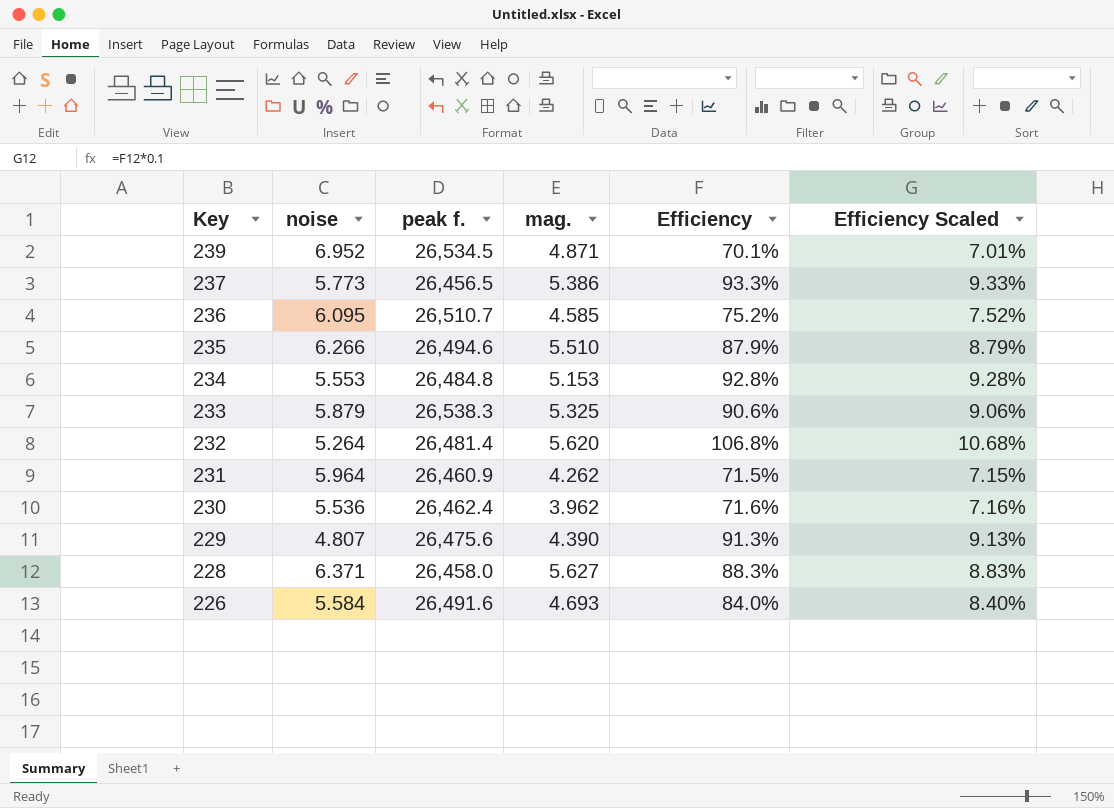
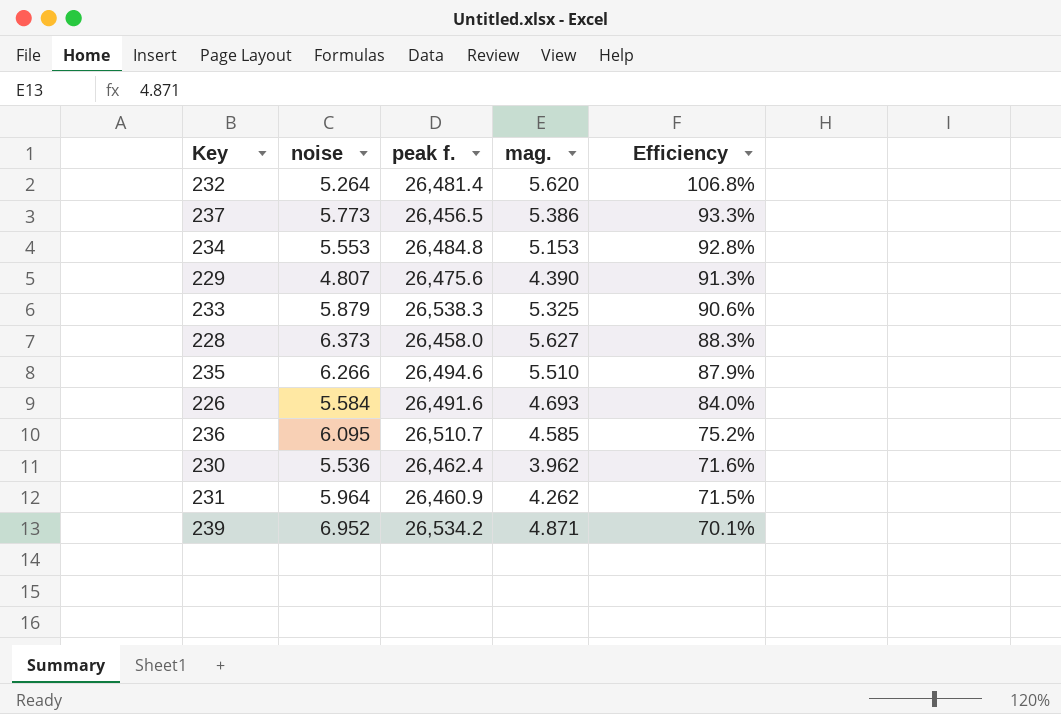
row order: Key descending -> Efficiency descending
column Efficiency Scaled | formula: [Efficiency] * 0.1 -> none
228 | noise: 6.371 -> 6.373
239 | peak f.: 26,534.5 -> 26,534.2

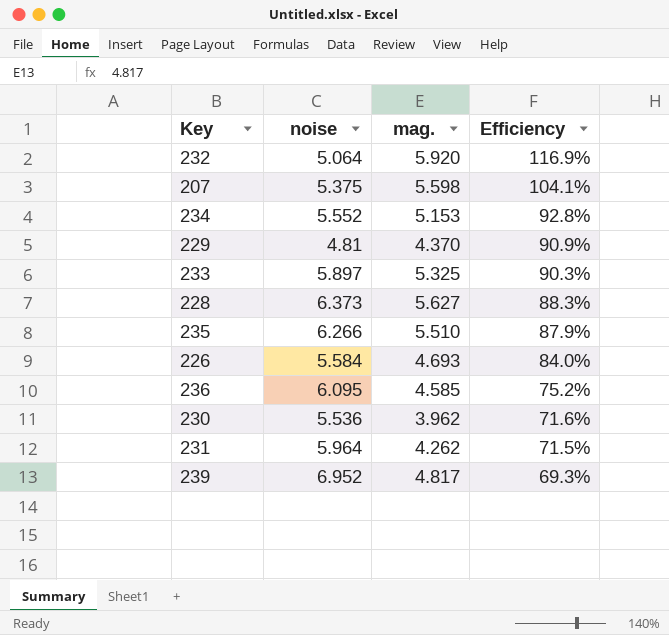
column peak f. | position: 3 -> none
row 237: 5.773 | 26,456.5 | 5.386 | 93.3% -> none
232 | noise: 5.264 -> 5.064
232 | mag.: 5.620 -> 5.920
232 | Efficiency: 106.8% -> 116.9%
row 207: none -> 5.375 | 5.598 | 104.1%
234 | noise: 5.553 -> 5.552
229 | noise: 4.807 -> 4.81
229 | mag.: 4.390 -> 4.370
229 | Efficiency: 91.3% -> 90.9%
233 | noise: 5.879 -> 5.897
233 | Efficiency: 90.6% -> 90.3%
239 | mag.: 4.871 -> 4.817
239 | Efficiency: 70.1% -> 69.3%

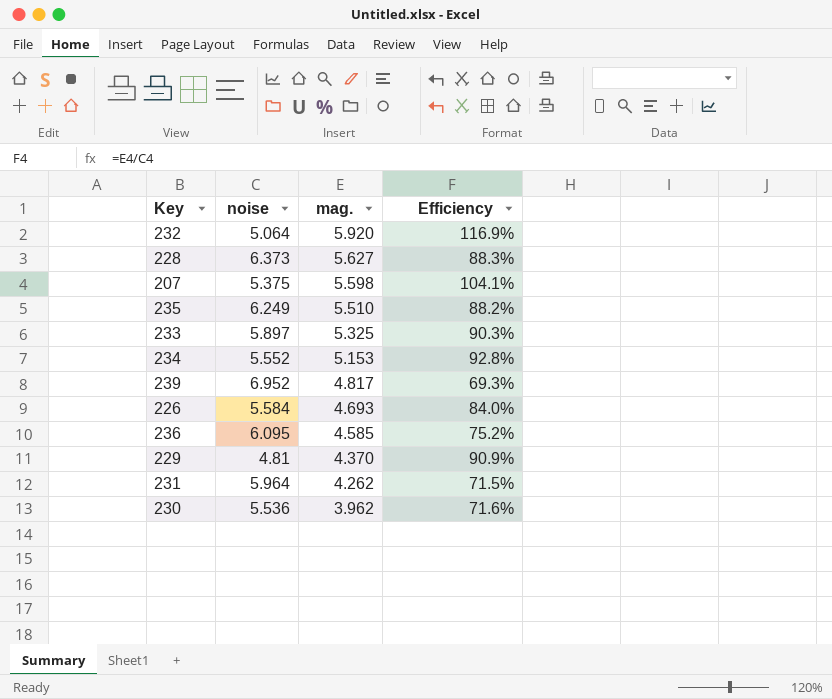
row order: Efficiency descending -> mag. descending
235 | noise: 6.266 -> 6.249
235 | Efficiency: 87.9% -> 88.2%

